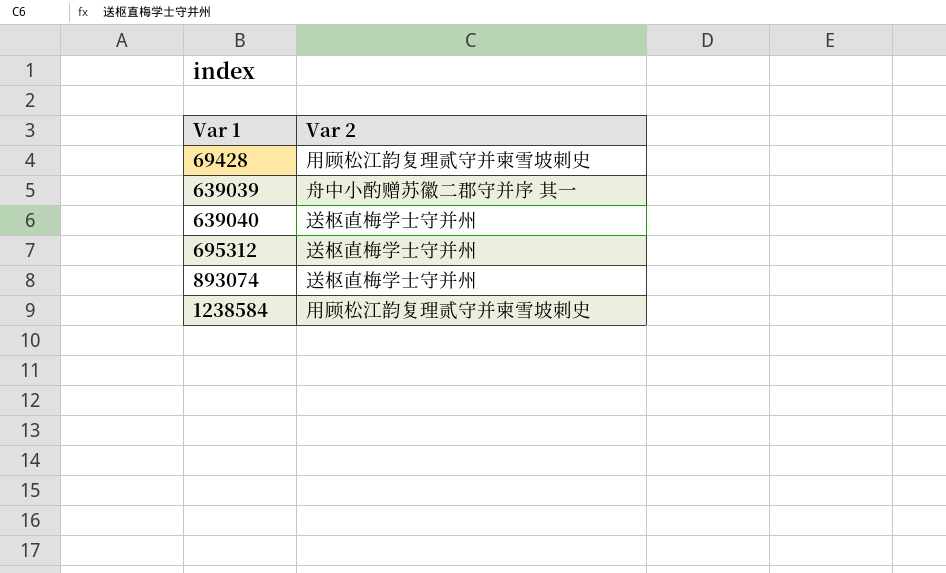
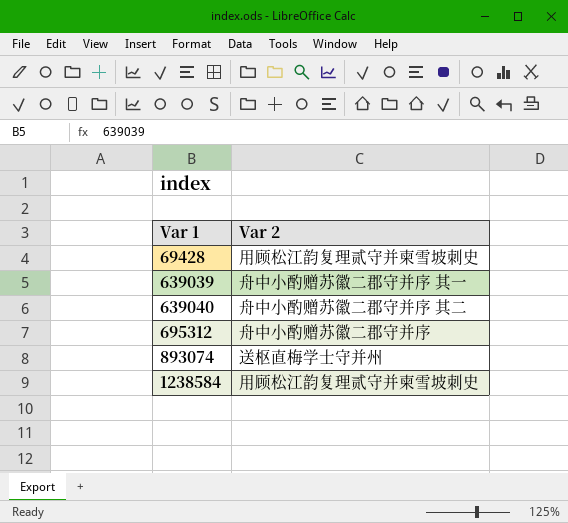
639040 | Var 2: 送枢直梅学士守并州 -> 舟中小酌赠苏徽二郡守并序 其二
695312 | Var 2: 送枢直梅学士守并州 -> 舟中小酌赠苏徽二郡守并序

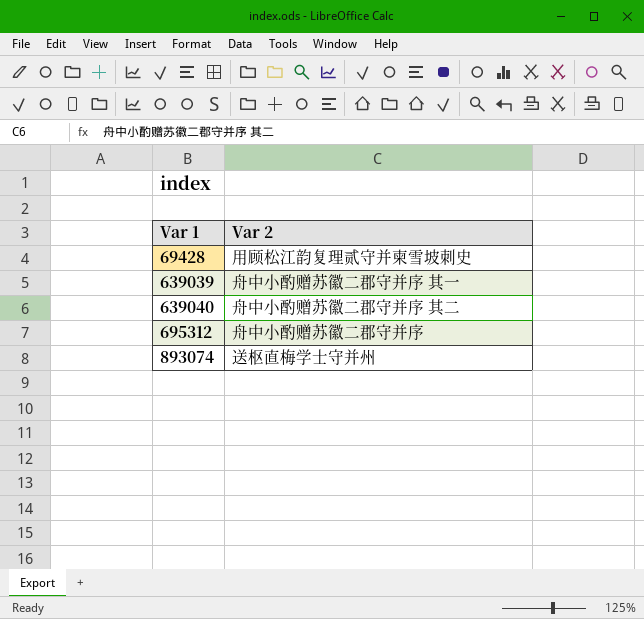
row 1238584: 用顾松江韵复理贰守并柬雪坡刺史 -> none

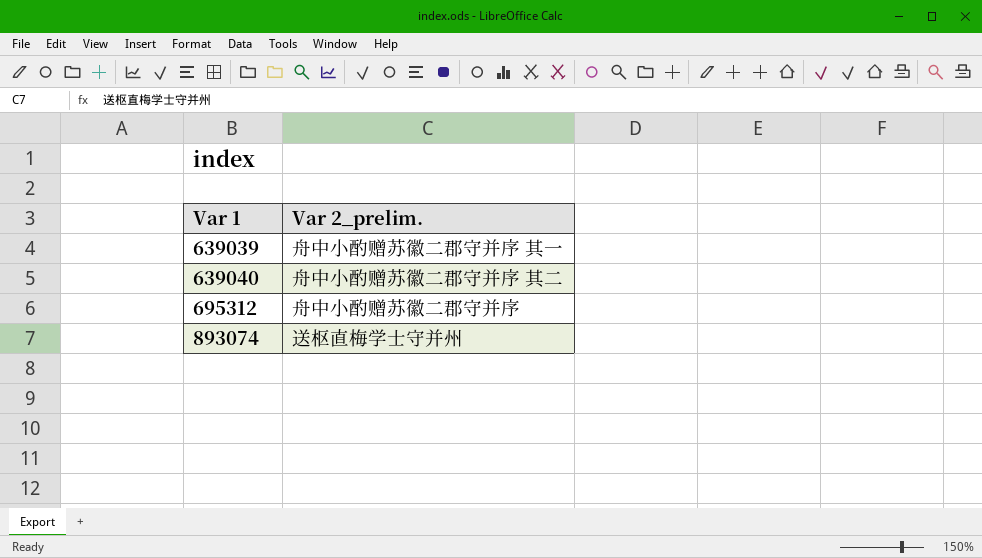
column name: Var 2 -> Var 2_prelim.
row 69428: 用顾松江韵复理贰守并柬雪坡刺史 -> none

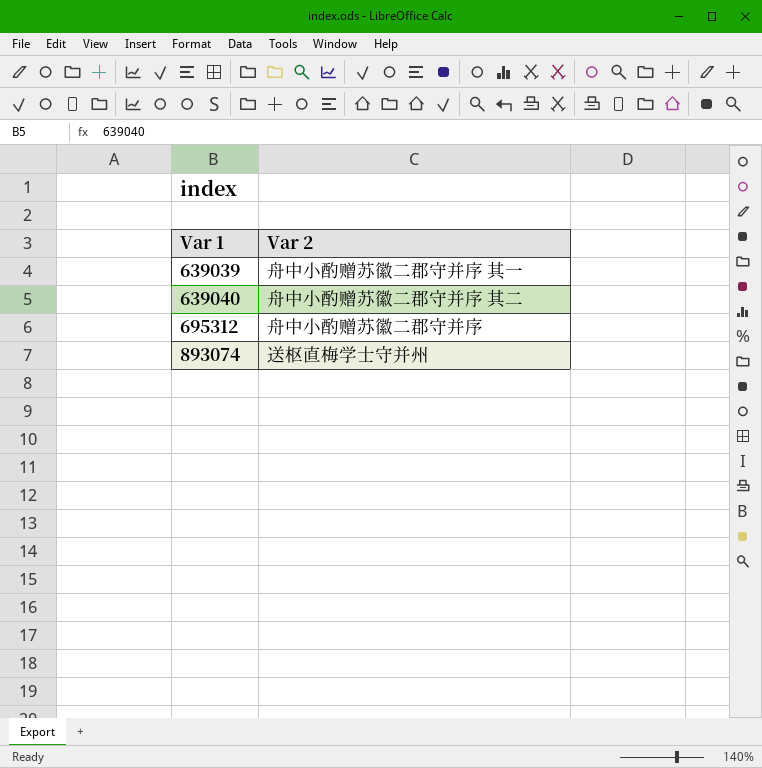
column name: Var 2_prelim. -> Var 2

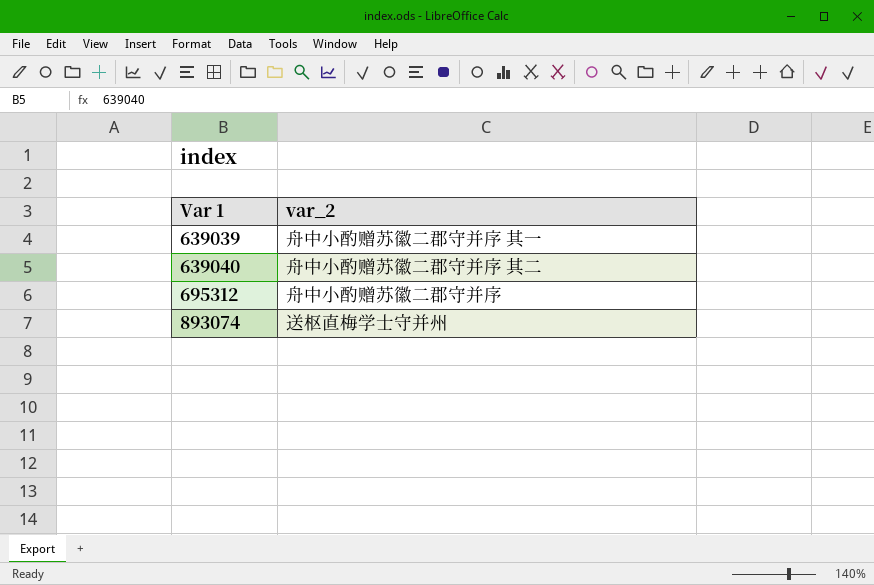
column name: Var 2 -> var_2

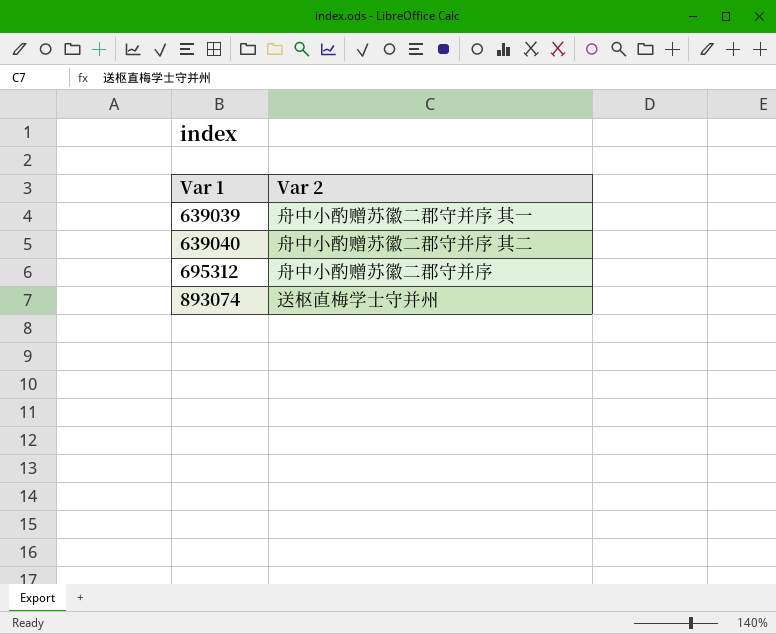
column name: var_2 -> Var 2

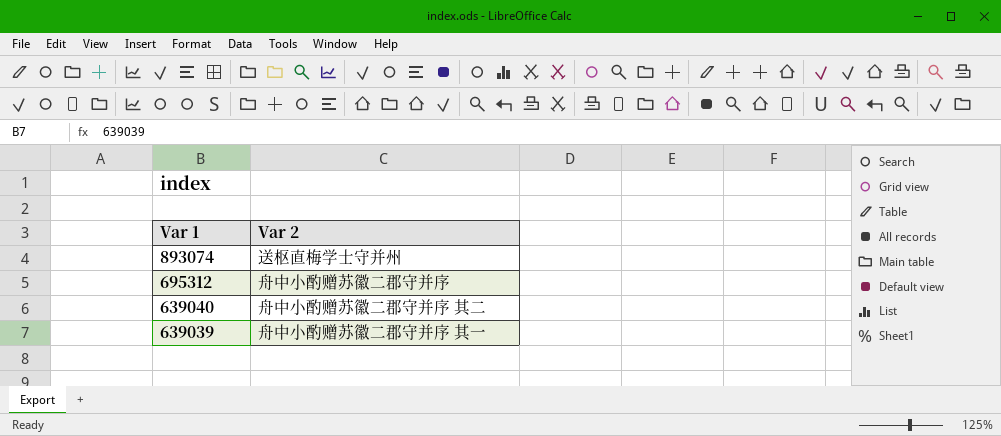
row order: Var 1 ascending -> Var 1 descending

